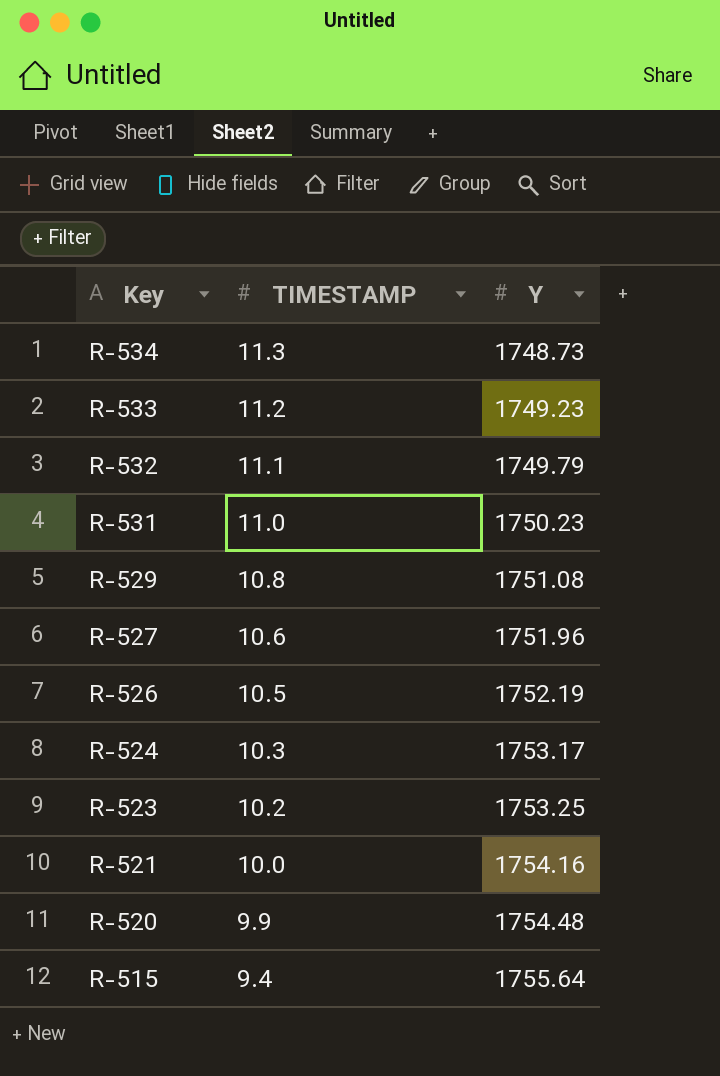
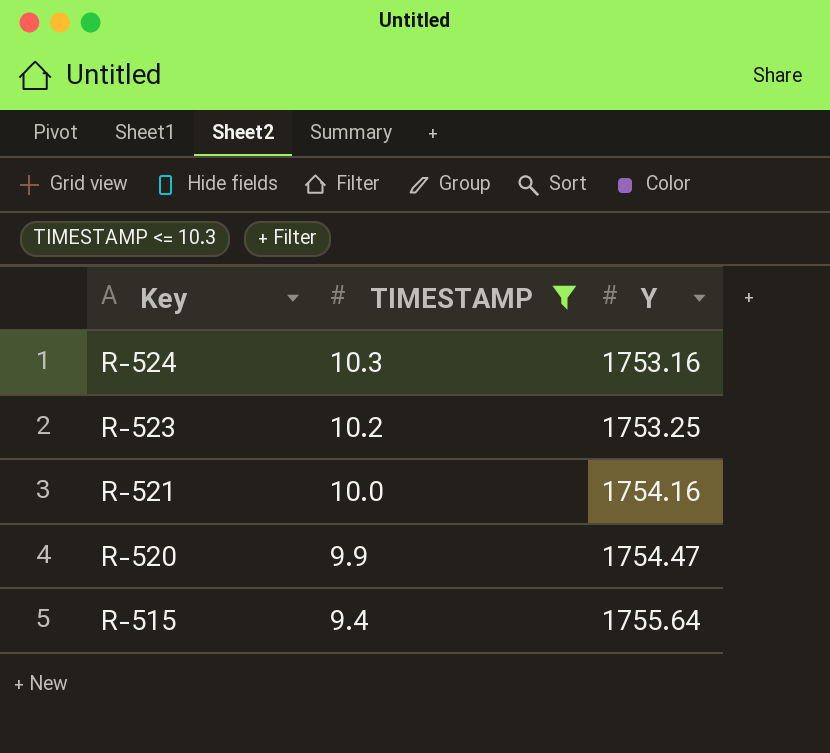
filter: none -> TIMESTAMP <= 10.3
R-524 | Y: 1753.17 -> 1753.16
R-520 | Y: 1754.48 -> 1754.47

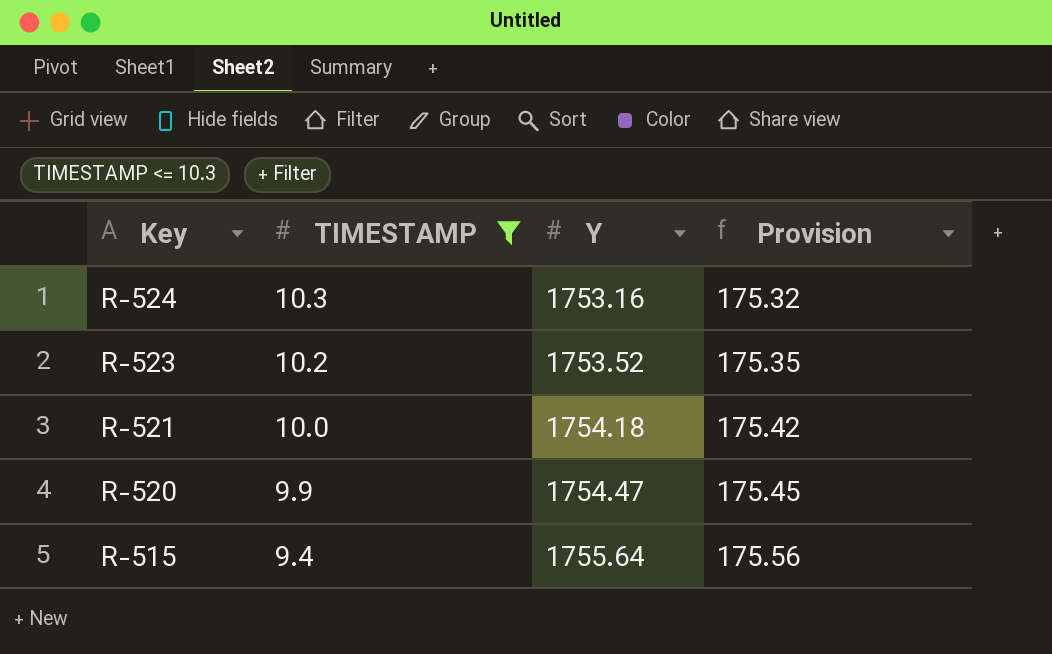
column Provision | formula: none -> [Y] * 0.1
R-523 | Y: 1753.25 -> 1753.52
R-521 | Y: 1754.16 -> 1754.18

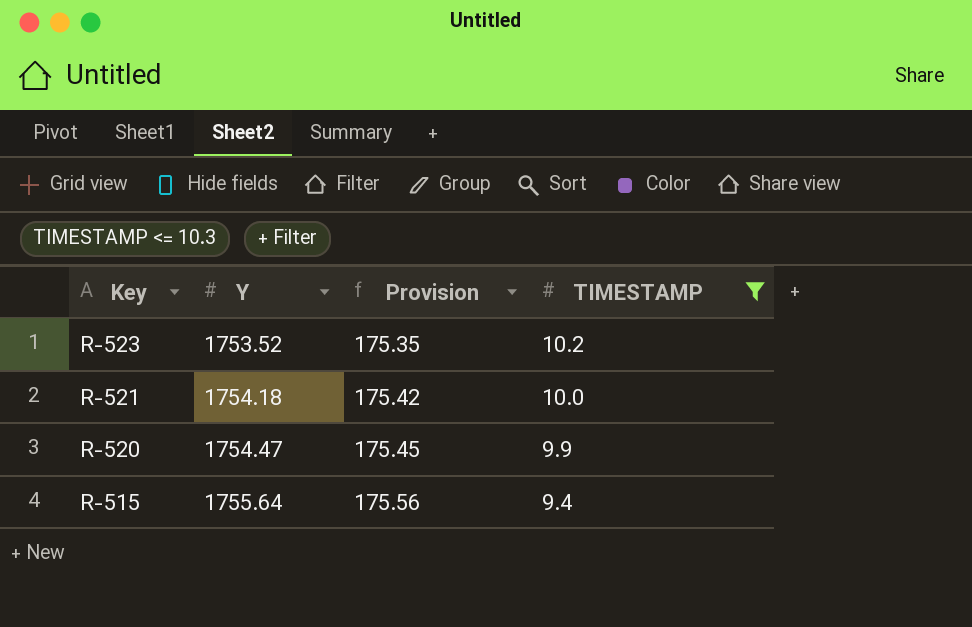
column TIMESTAMP | position: 2 -> 4
row R-524: 10.3 | 1753.16 | 175.32 -> none

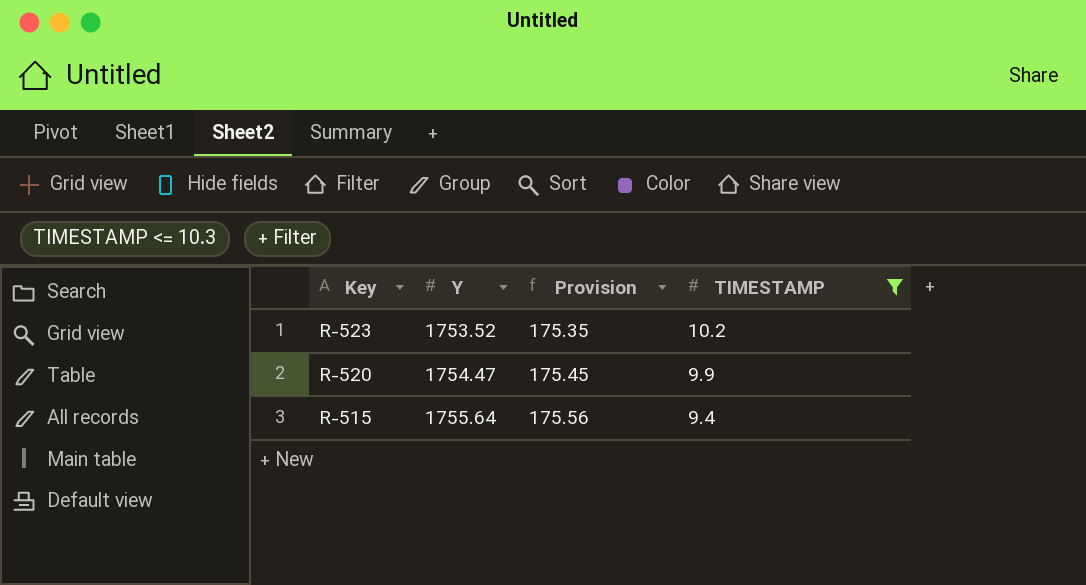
row R-521: 1754.18 | 175.42 | 10.0 -> none

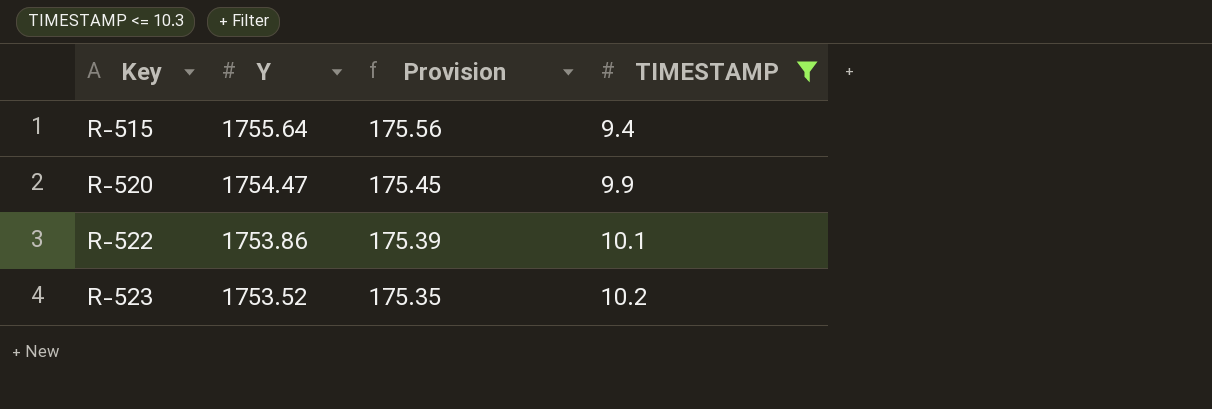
row order: Key descending -> Key ascending
row R-522: none -> 1753.86 | 175.39 | 10.1

